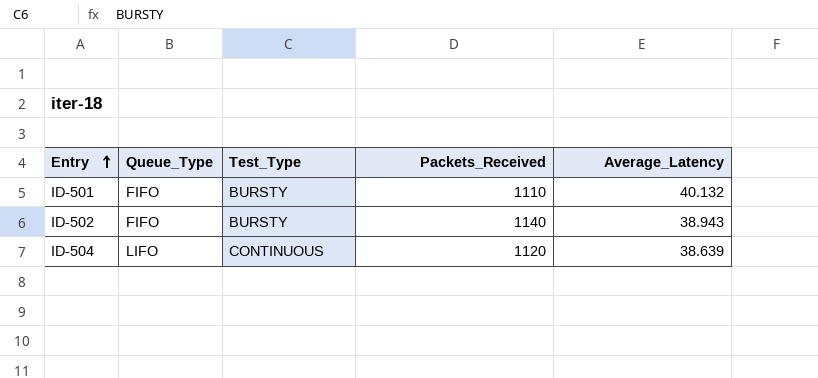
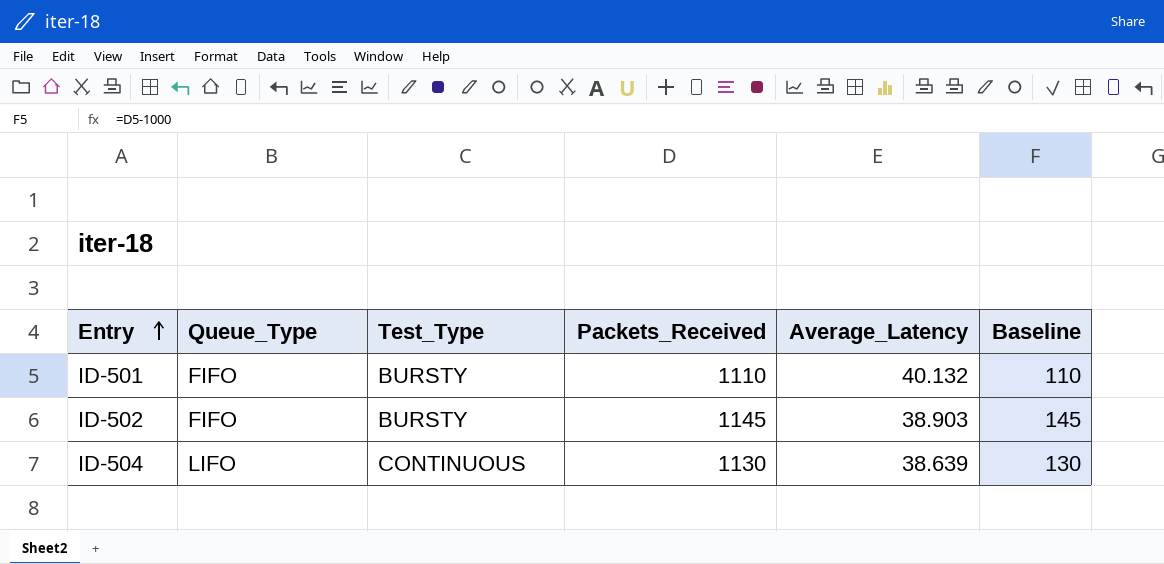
column Baseline | formula: none -> [Packets_Received] - 1000
ID-502 | Packets_Received: 1140 -> 1145
ID-502 | Average_Latency: 38.943 -> 38.903
ID-504 | Packets_Received: 1120 -> 1130

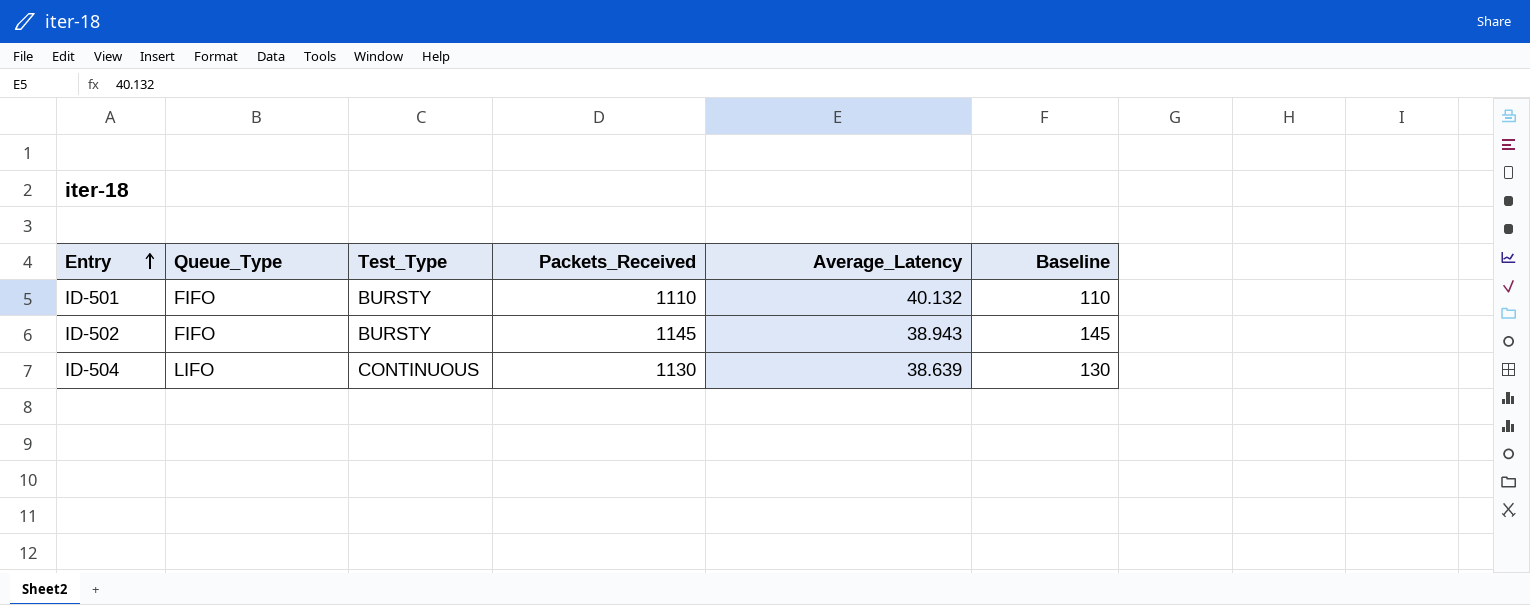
ID-502 | Average_Latency: 38.903 -> 38.943

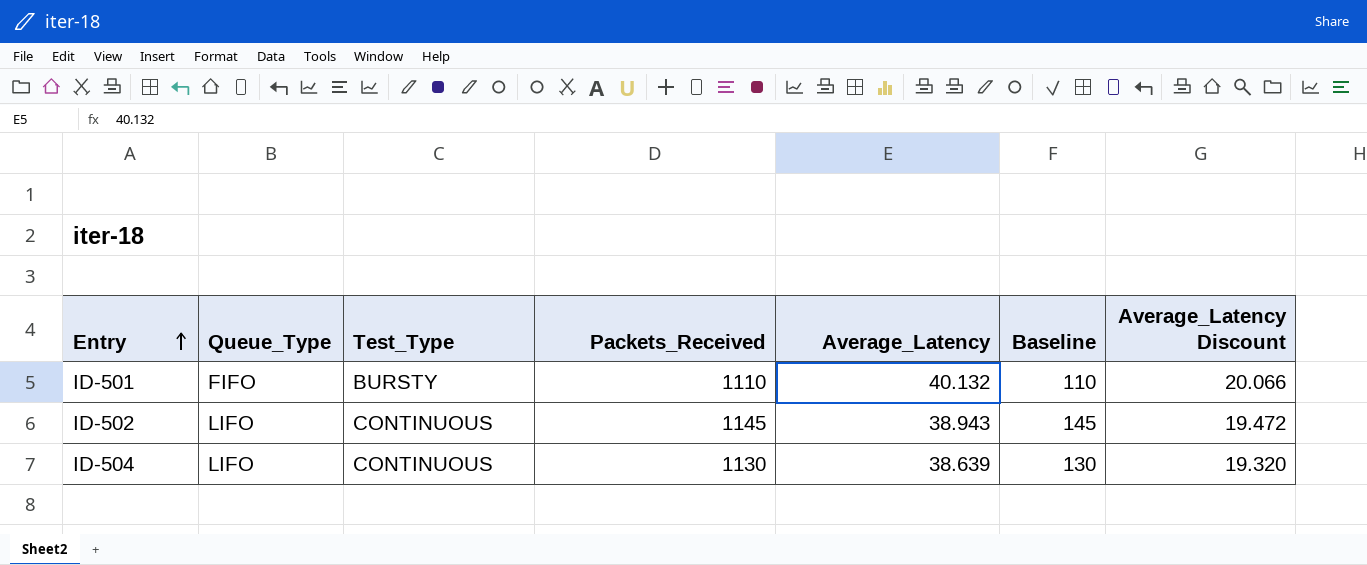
column Average_Latency Discount | formula: none -> [Average_Latency] * 0.5
ID-502 | Queue_Type: FIFO -> LIFO
ID-502 | Test_Type: BURSTY -> CONTINUOUS

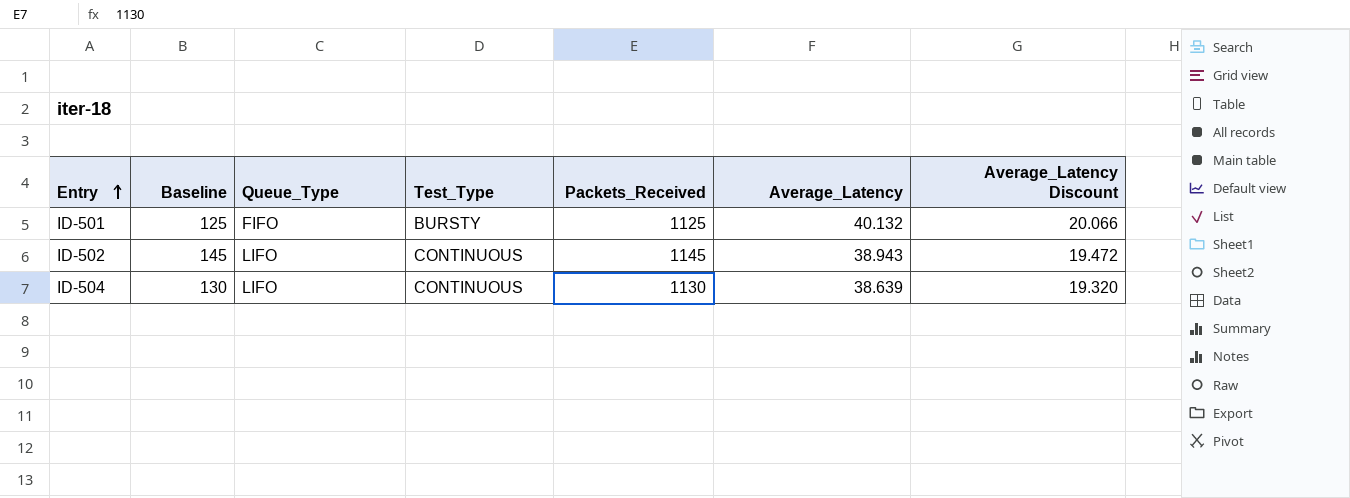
column Baseline | position: 6 -> 2
ID-501 | Baseline: 110 -> 125
ID-501 | Packets_Received: 1110 -> 1125

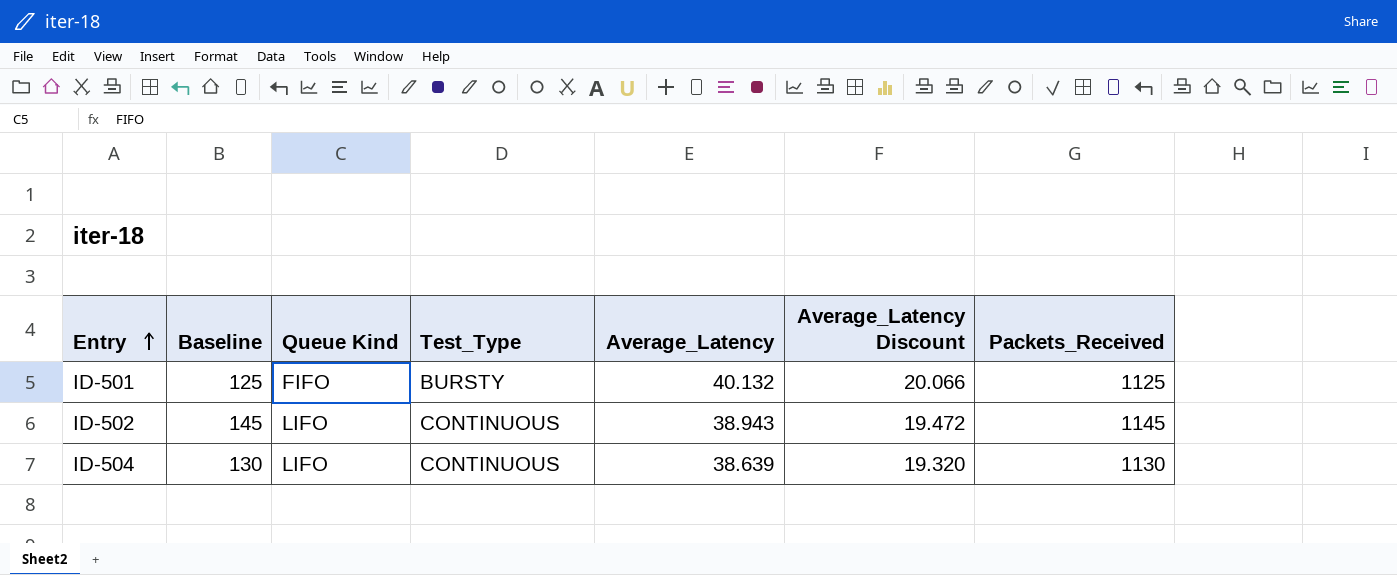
column name: Queue_Type -> Queue Kind
column Packets_Received | position: 5 -> 7

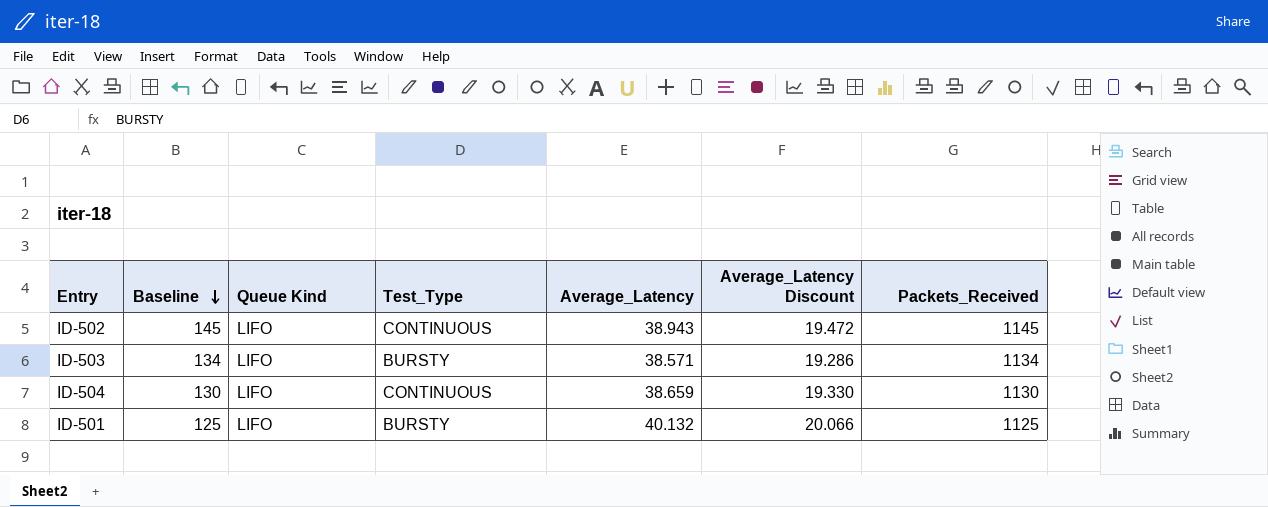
row order: Entry ascending -> Baseline descending
row ID-503: none -> 134 | LIFO | BURSTY | 38.571 | 19.286 | 1134
ID-504 | Average_Latency: 38.639 -> 38.659
ID-504 | Average_Latency Discount: 19.320 -> 19.330
ID-501 | Queue Kind: FIFO -> LIFO

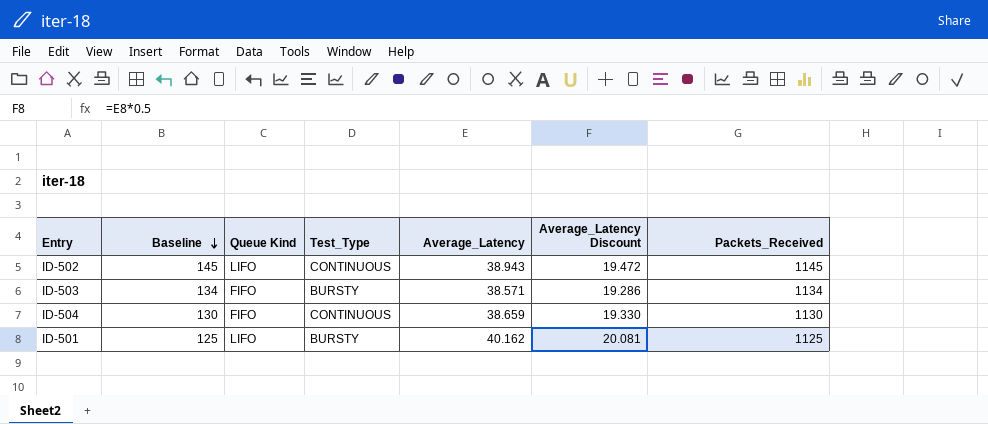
ID-503 | Queue Kind: LIFO -> FIFO
ID-504 | Queue Kind: LIFO -> FIFO
ID-501 | Average_Latency: 40.132 -> 40.162
ID-501 | Average_Latency Discount: 20.066 -> 20.081

